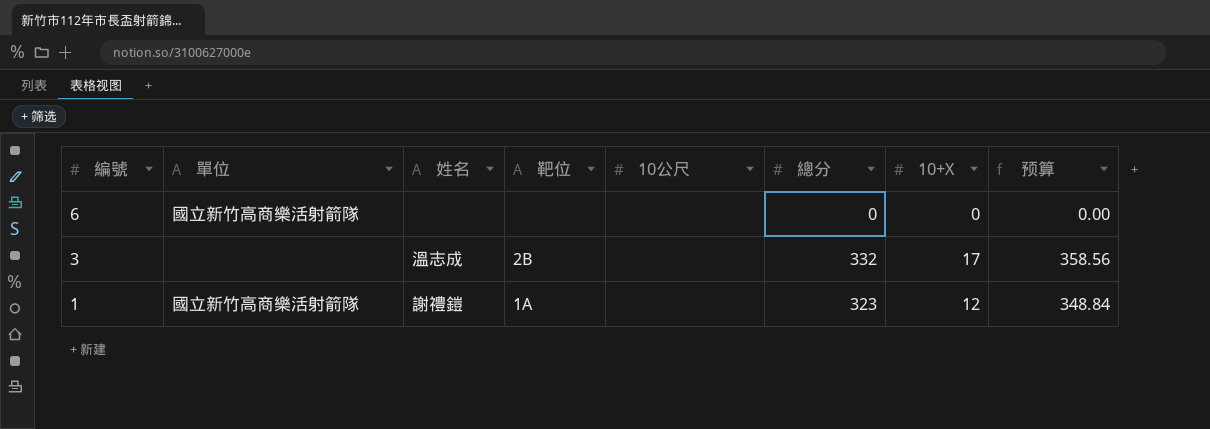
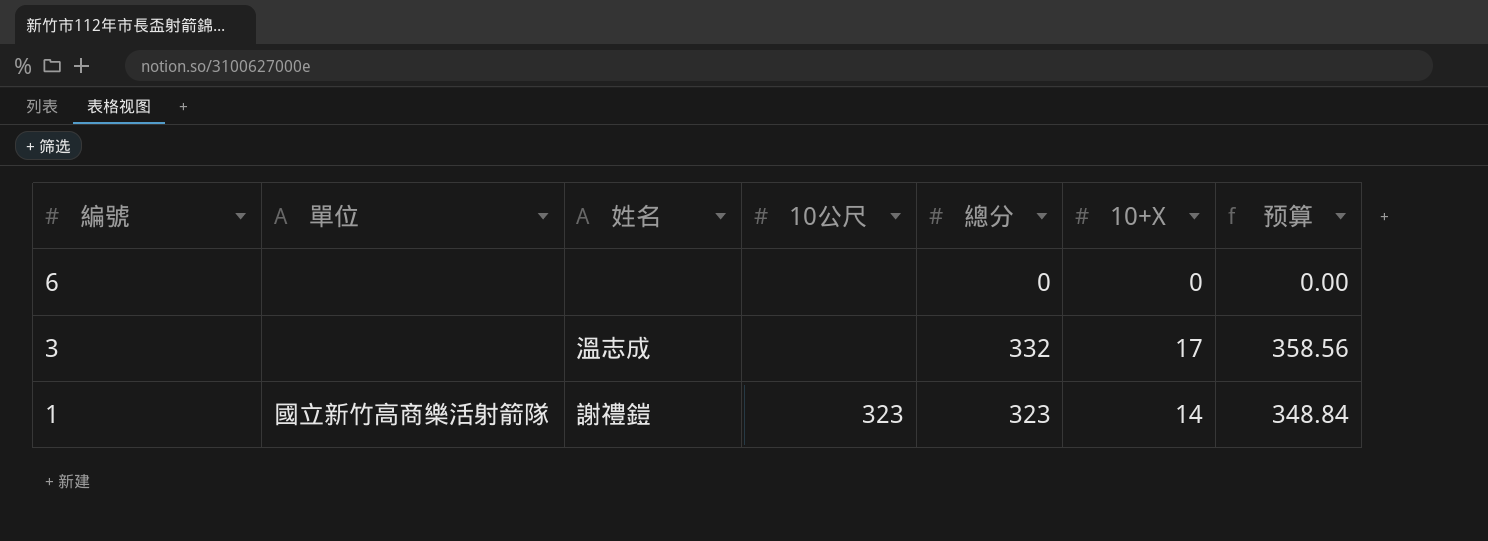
column 靶位 | position: 4 -> none
6 | 單位: 國立新竹高商樂活射箭隊 -> none
1 | 10公尺: none -> 323
1 | 10+X: 12 -> 14

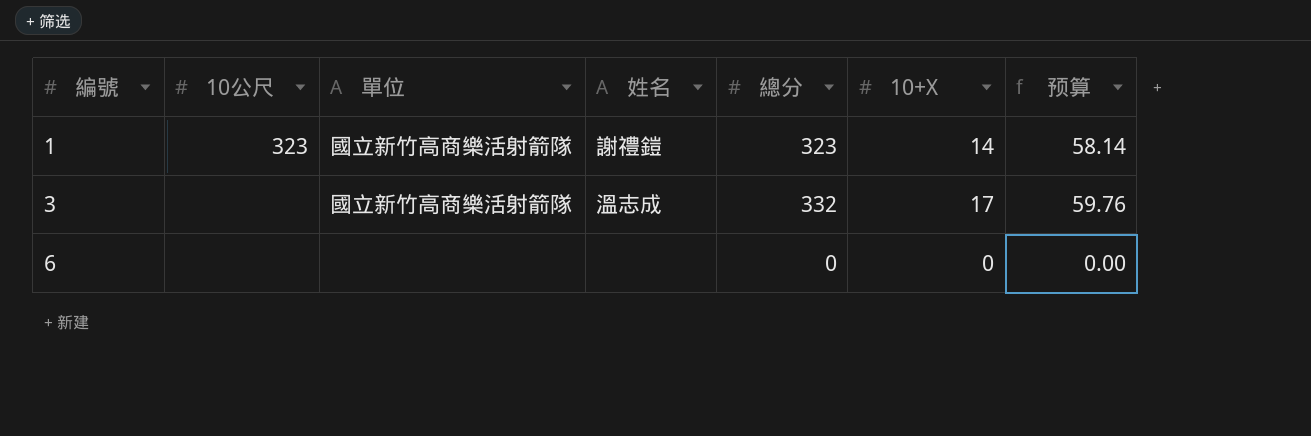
row order: 編號 descending -> 編號 ascending
column 10公尺 | position: 4 -> 2
column 预算 | formula: [總分] * 1.08 -> [總分] * 0.18
3 | 單位: none -> 國立新竹高商樂活射箭隊

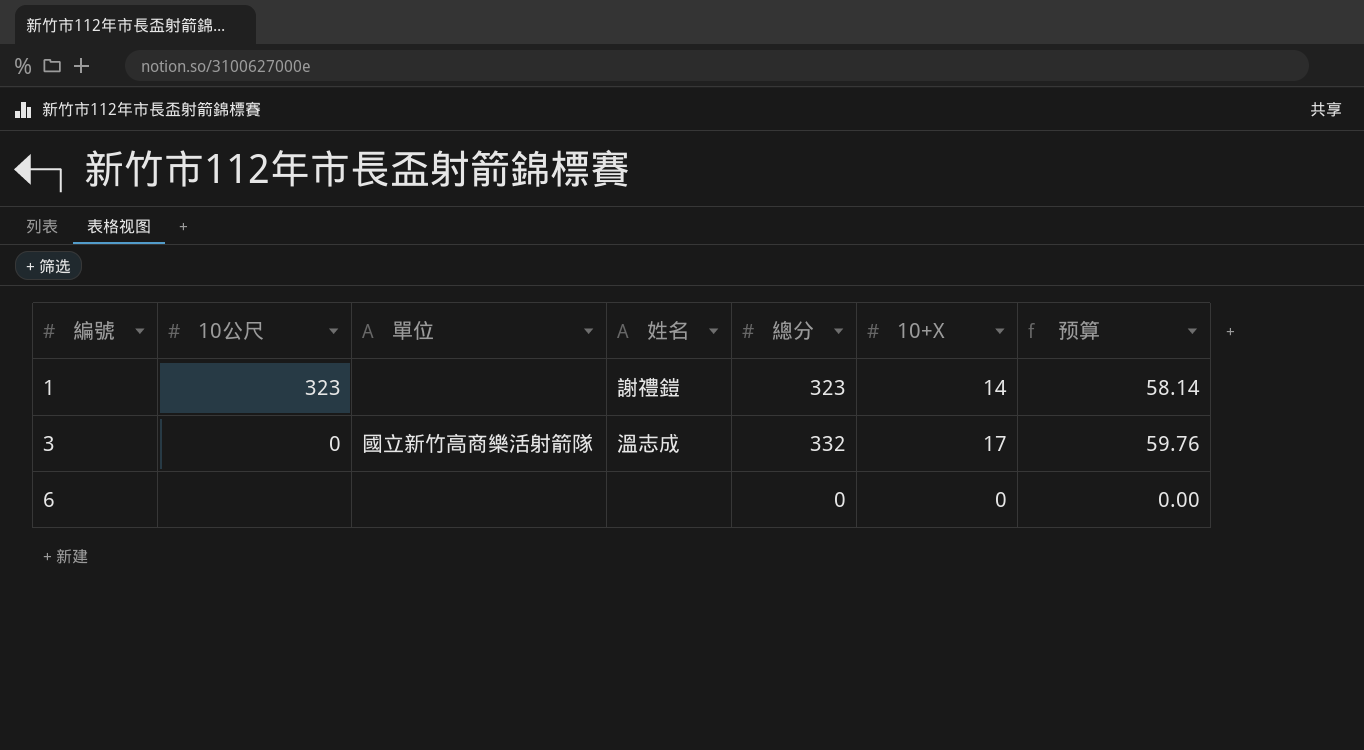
1 | 單位: 國立新竹高商樂活射箭隊 -> none
3 | 10公尺: none -> 0

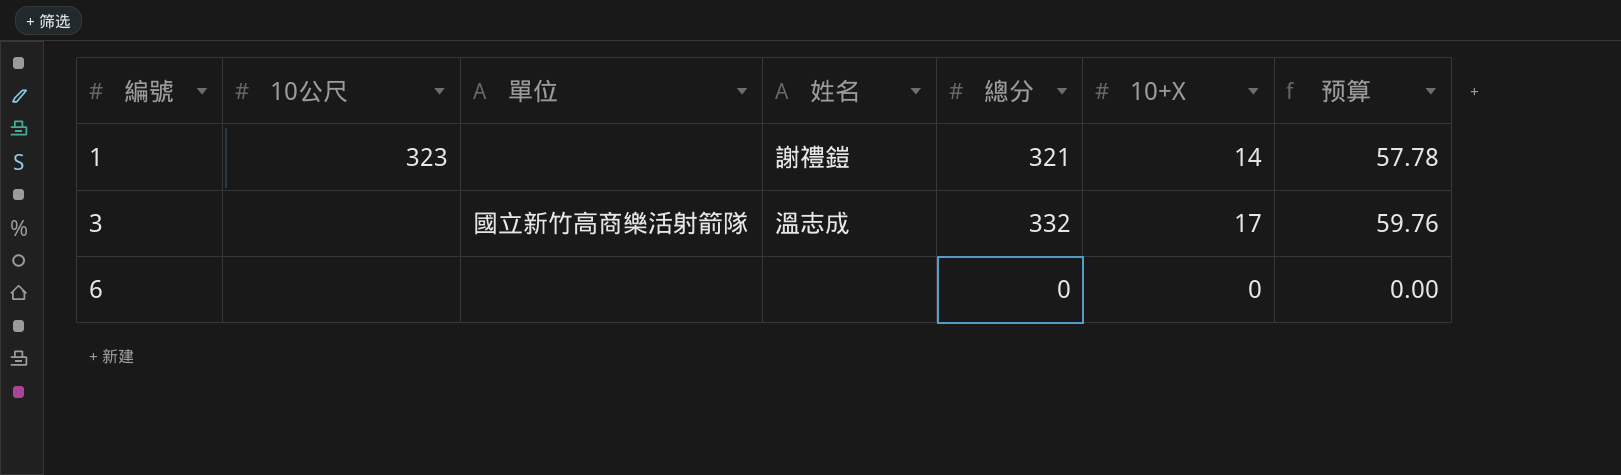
1 | 總分: 323 -> 321
1 | 预算: 58.14 -> 57.78
3 | 10公尺: 0 -> none

